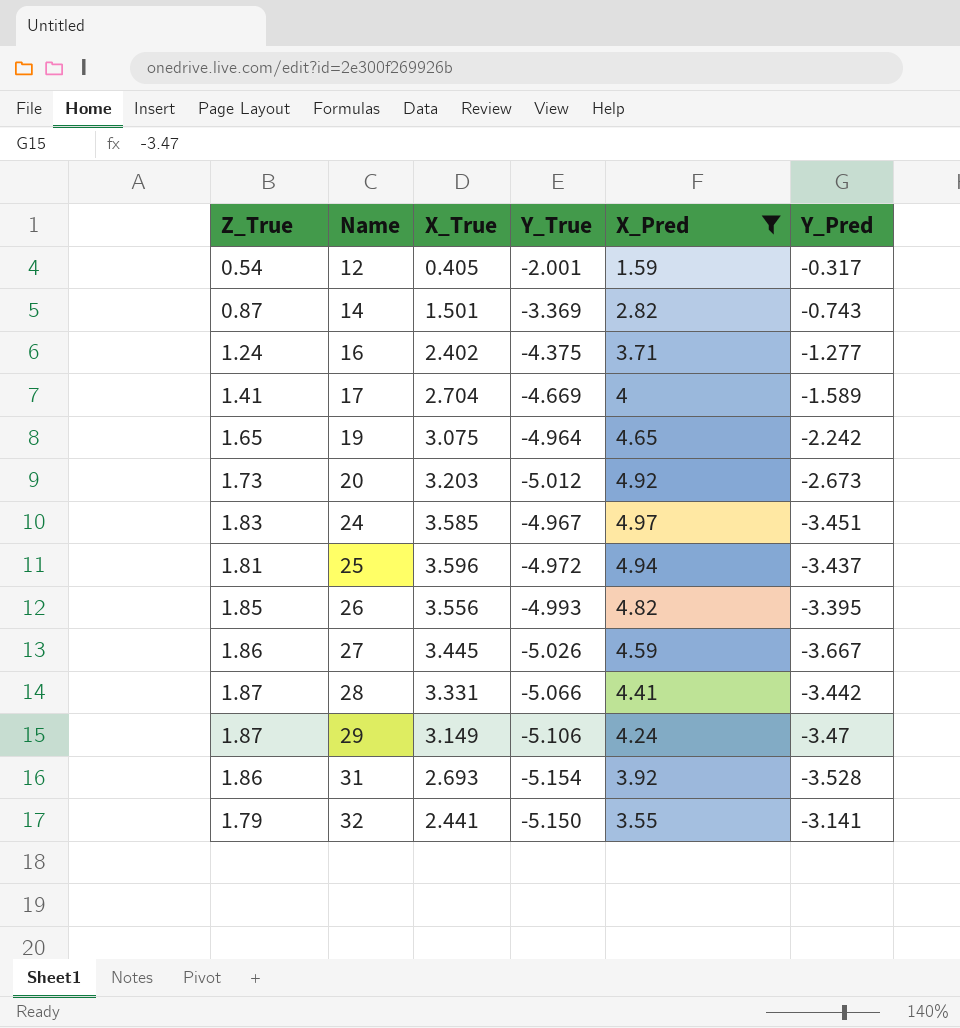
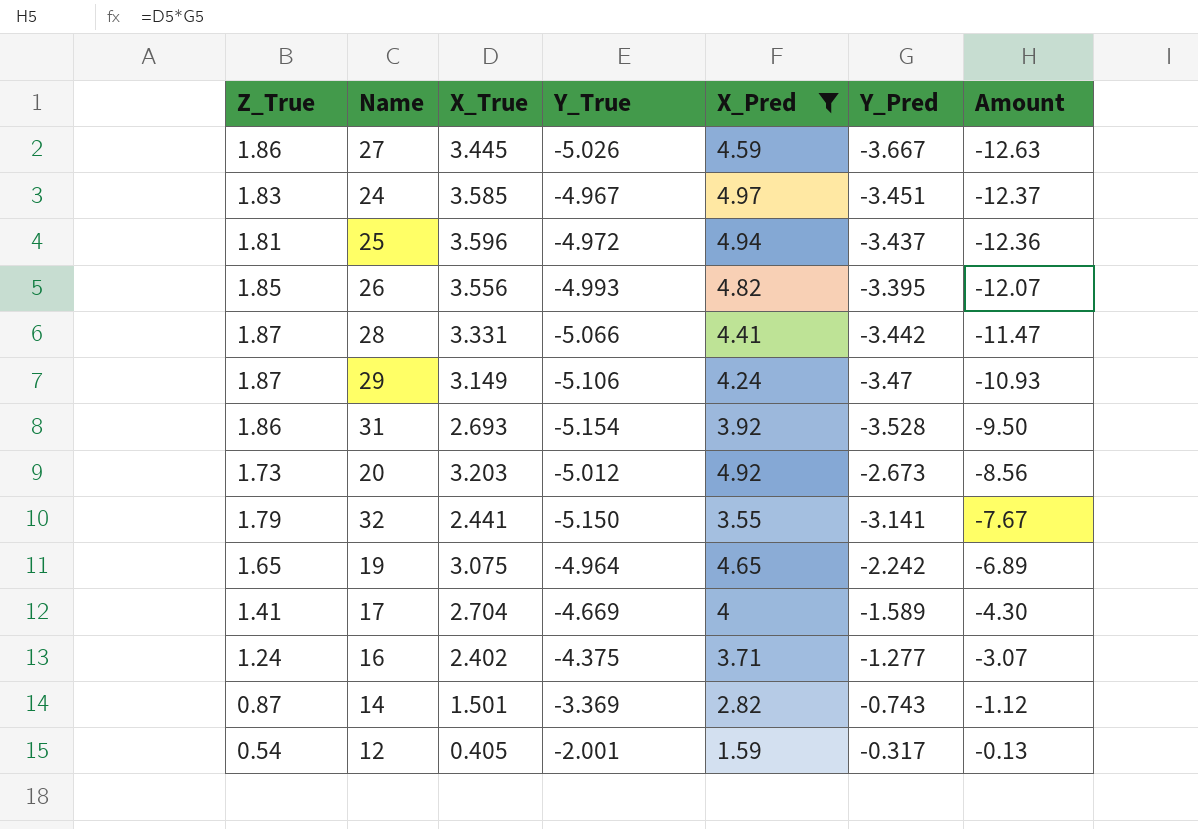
row order: Name ascending -> Amount ascending
column Amount | formula: none -> [X_True] * [Y_Pred]

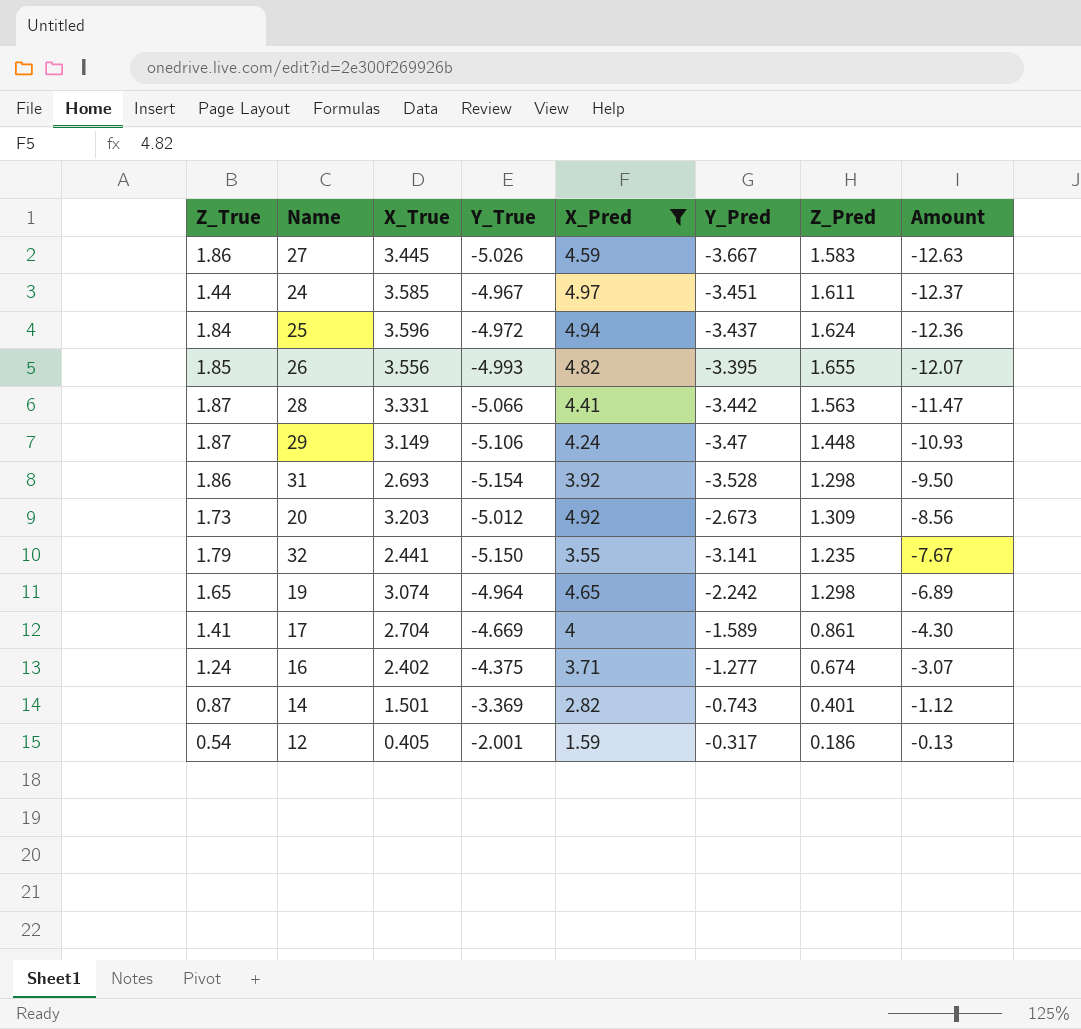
column Z_Pred | position: none -> 7
24 | Z_True: 1.83 -> 1.44
25 | Z_True: 1.81 -> 1.84
19 | X_True: 3.075 -> 3.074

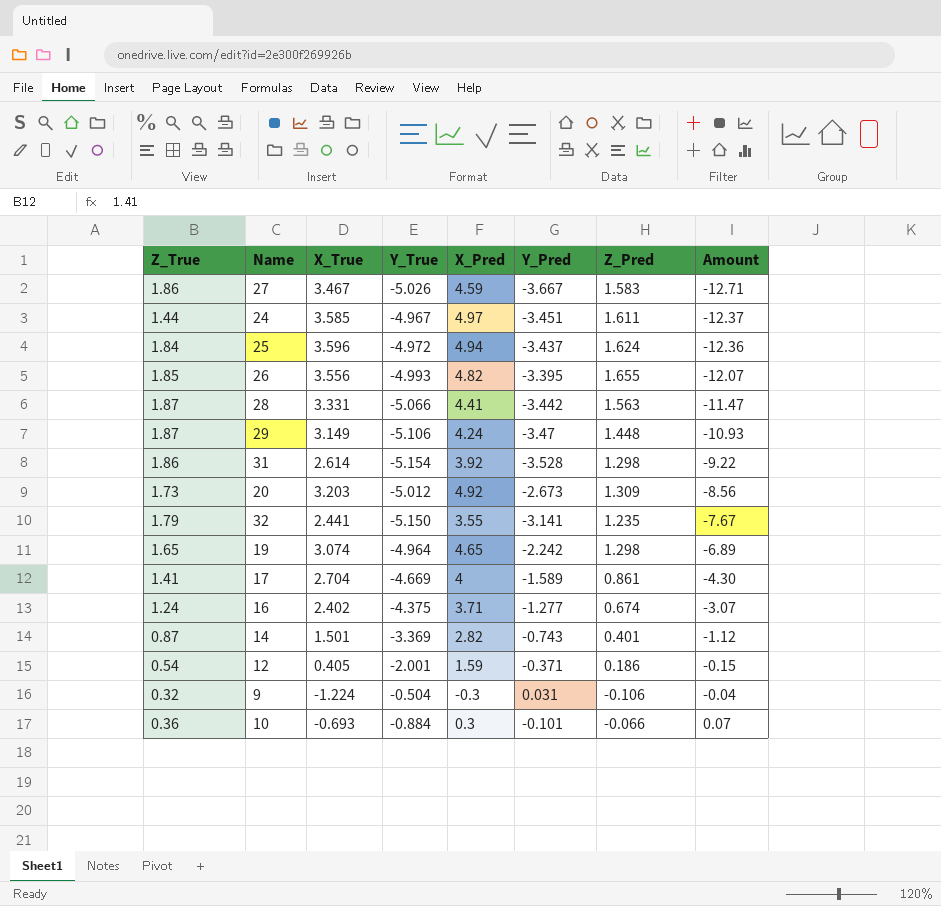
filter: X_Pred >= 1.59 -> none
27 | X_True: 3.445 -> 3.467
27 | Amount: -12.63 -> -12.71
31 | X_True: 2.693 -> 2.614
31 | Amount: -9.50 -> -9.22
12 | Y_Pred: -0.317 -> -0.371
12 | Amount: -0.13 -> -0.15

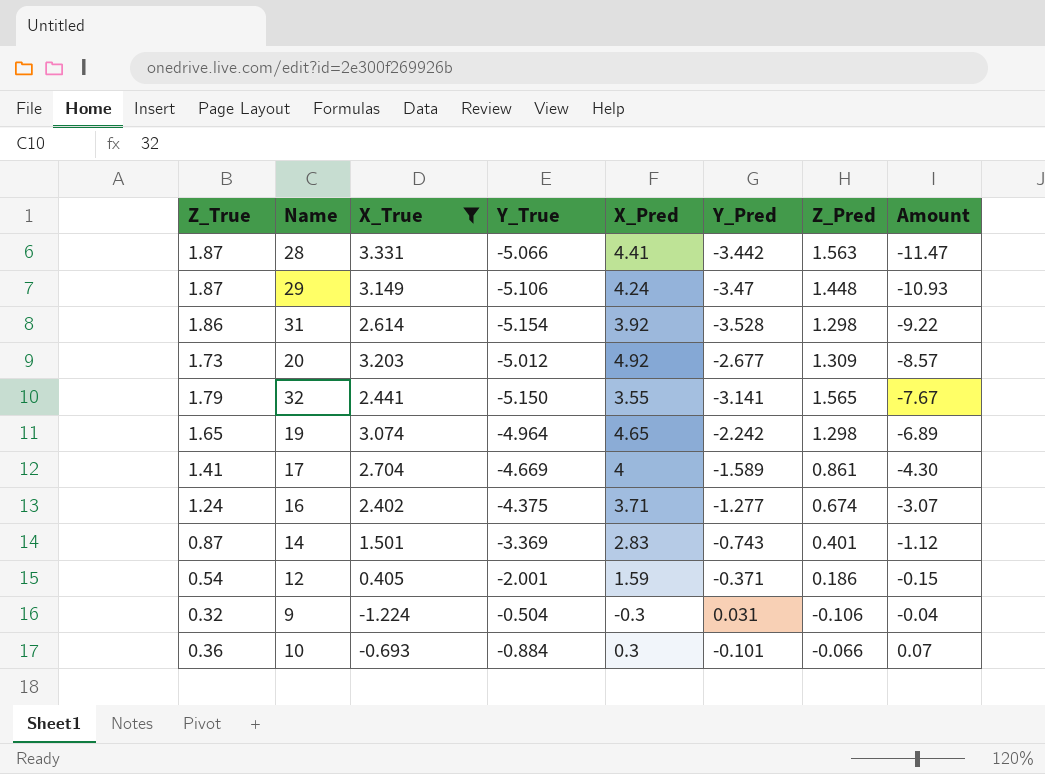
filter: none -> X_True <= 3.331
20 | Y_Pred: -2.673 -> -2.677
20 | Amount: -8.56 -> -8.57
32 | Z_Pred: 1.235 -> 1.565
14 | X_Pred: 2.82 -> 2.83

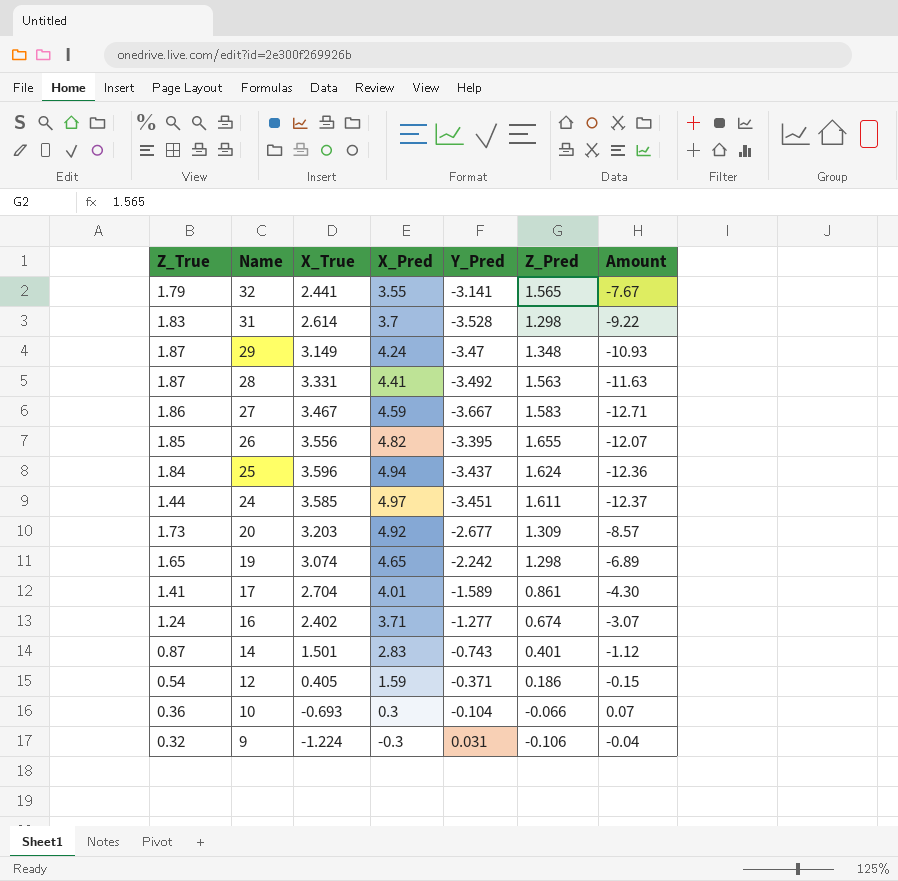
filter: X_True <= 3.331 -> none
row order: Amount ascending -> Name descending
column Y_True | position: 4 -> none
31 | Z_True: 1.86 -> 1.83
31 | X_Pred: 3.92 -> 3.7
29 | Z_Pred: 1.448 -> 1.348
28 | Y_Pred: -3.442 -> -3.492
28 | Amount: -11.47 -> -11.63
17 | X_Pred: 4 -> 4.01
10 | Y_Pred: -0.101 -> -0.104

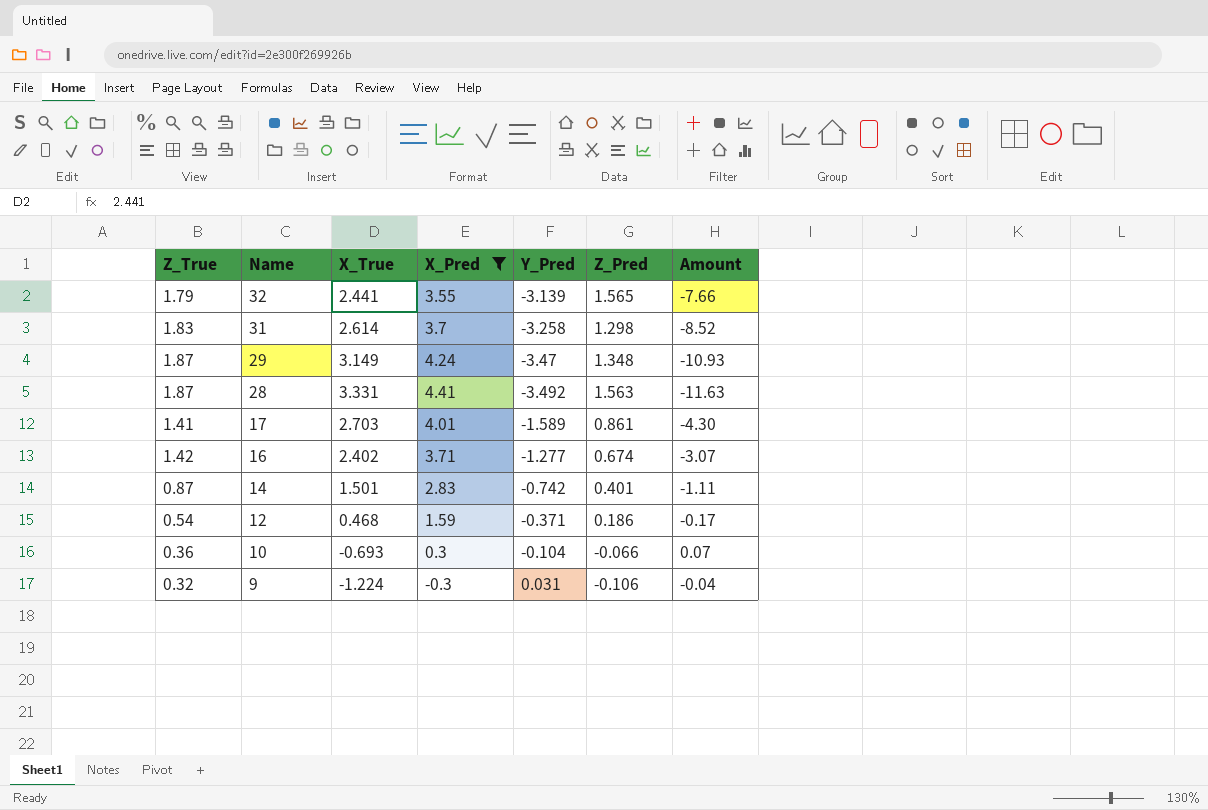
filter: none -> X_Pred <= 4.41
32 | Y_Pred: -3.141 -> -3.139
32 | Amount: -7.67 -> -7.66
31 | Y_Pred: -3.528 -> -3.258
31 | Amount: -9.22 -> -8.52
17 | X_True: 2.704 -> 2.703
16 | Z_True: 1.24 -> 1.42
14 | Y_Pred: -0.743 -> -0.742
14 | Amount: -1.12 -> -1.11
12 | X_True: 0.405 -> 0.468
12 | Amount: -0.15 -> -0.17

